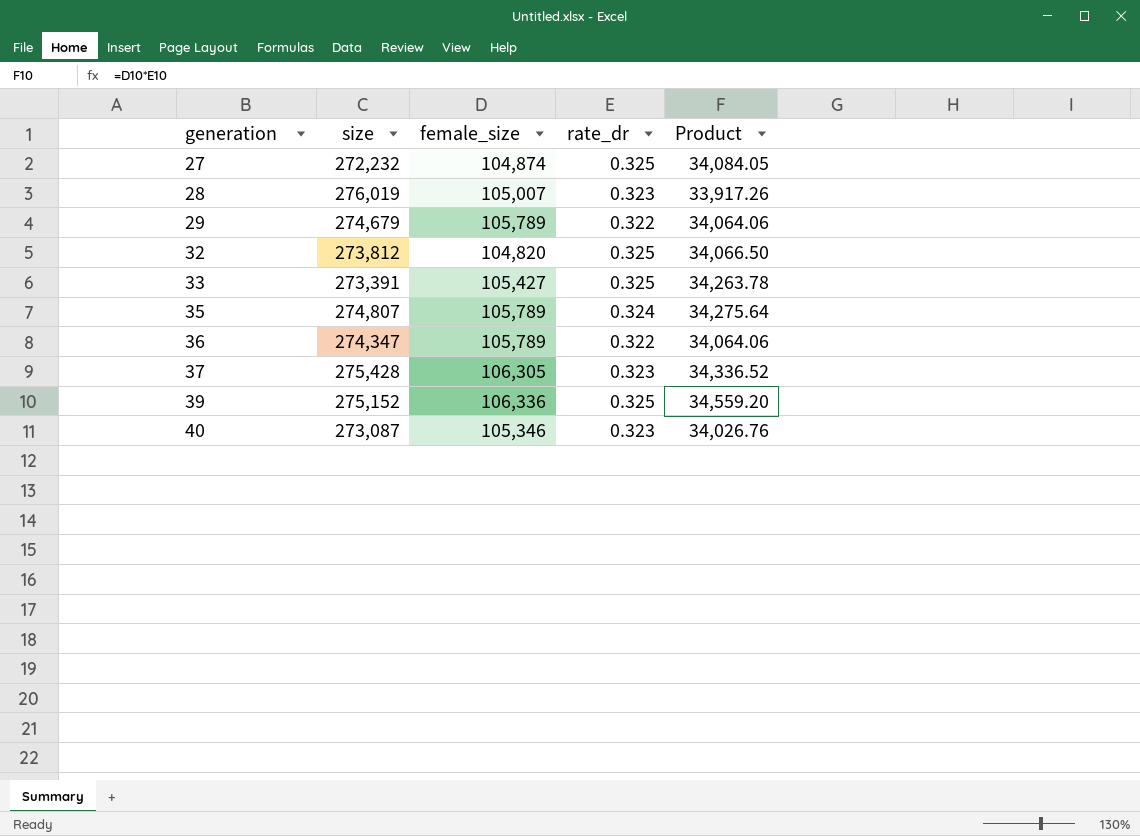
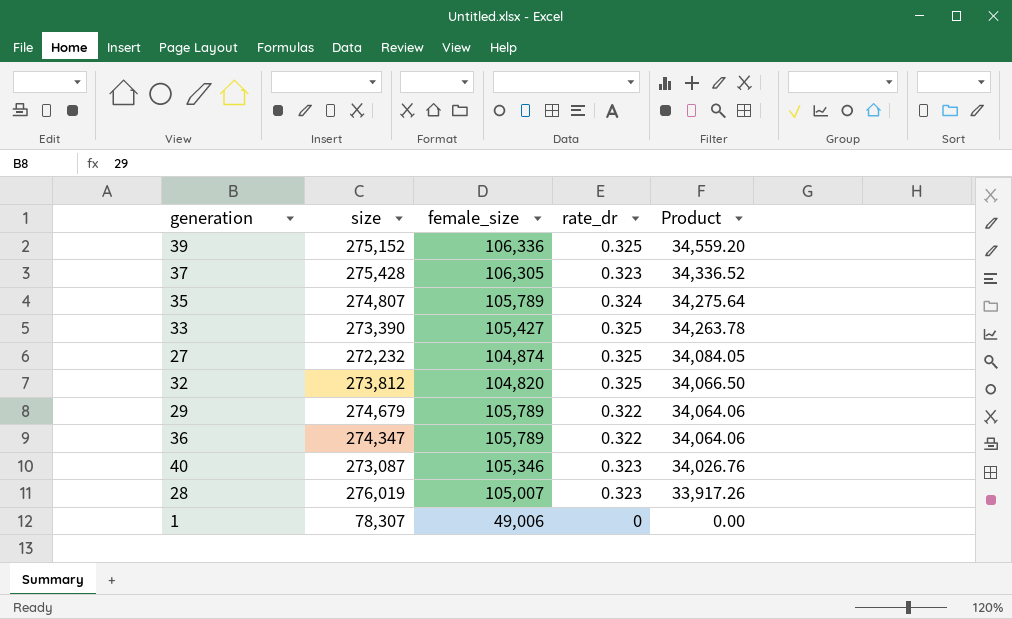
row order: generation ascending -> Product descending
33 | size: 273,391 -> 273,390
row 1: none -> 78,307 | 49,006 | 0 | 0.00

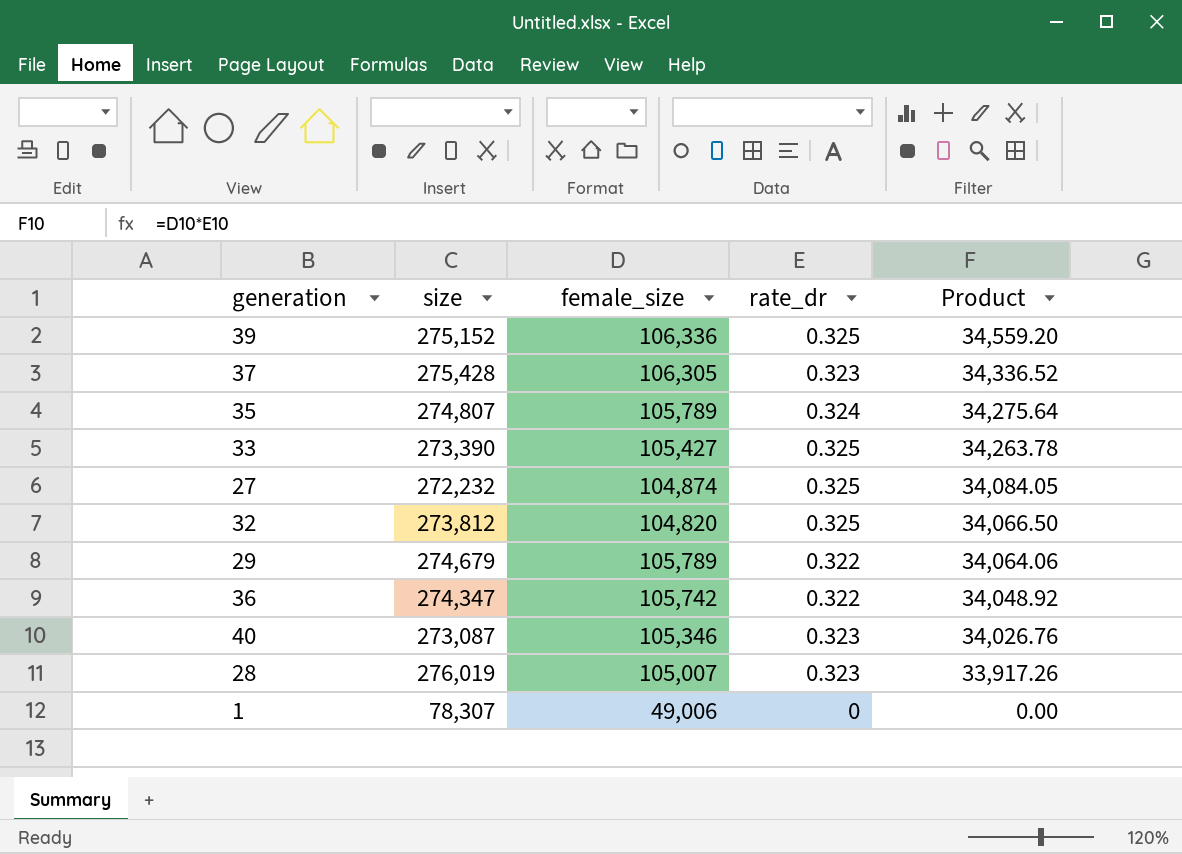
36 | female_size: 105,789 -> 105,742
36 | Product: 34,064.06 -> 34,048.92

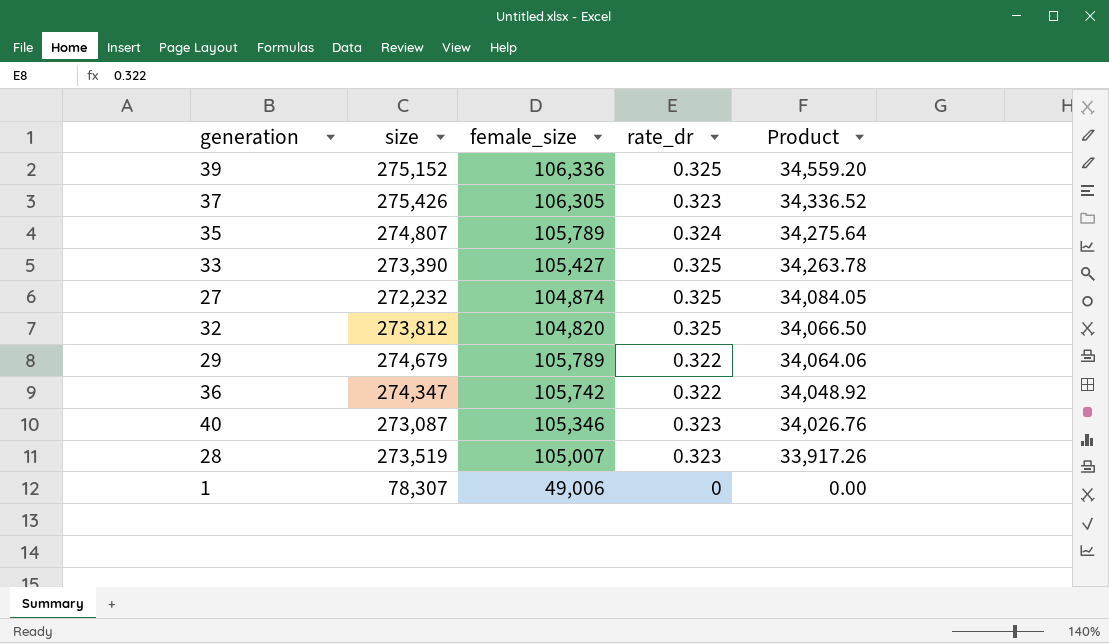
37 | size: 275,428 -> 275,426
28 | size: 276,019 -> 273,519

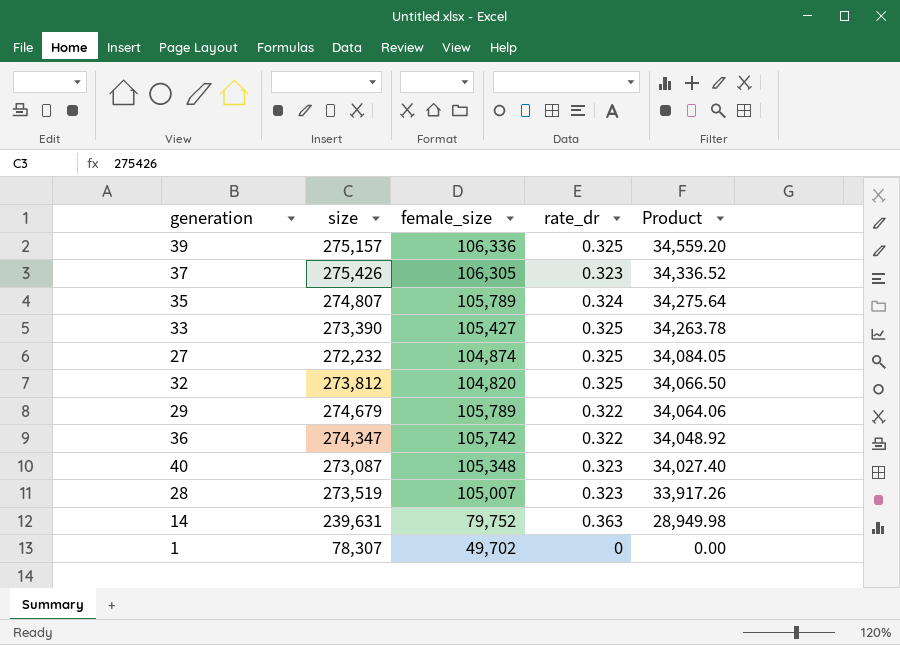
39 | size: 275,152 -> 275,157
40 | female_size: 105,346 -> 105,348
40 | Product: 34,026.76 -> 34,027.40
row 14: none -> 239,631 | 79,752 | 0.363 | 28,949.98
1 | female_size: 49,006 -> 49,702

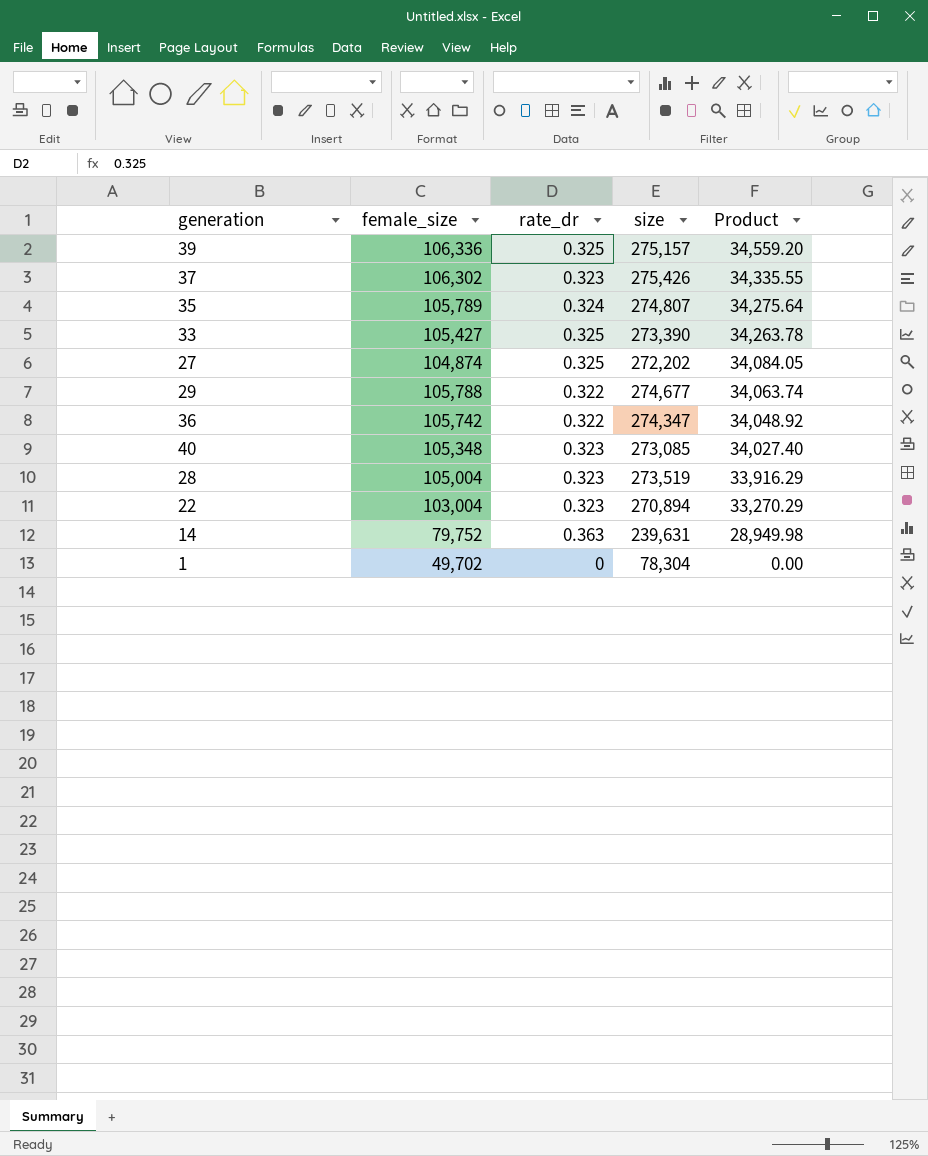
column size | position: 2 -> 4
row 32: 273,812 | 104,820 | 0.325 | 34,066.50 -> none
37 | female_size: 106,305 -> 106,302
37 | Product: 34,336.52 -> 34,335.55
27 | size: 272,232 -> 272,202
29 | female_size: 105,789 -> 105,788
29 | size: 274,679 -> 274,677
29 | Product: 34,064.06 -> 34,063.74
40 | size: 273,087 -> 273,085
28 | female_size: 105,007 -> 105,004
28 | Product: 33,917.26 -> 33,916.29
row 22: none -> 103,004 | 0.323 | 270,894 | 33,270.29
1 | size: 78,307 -> 78,304

